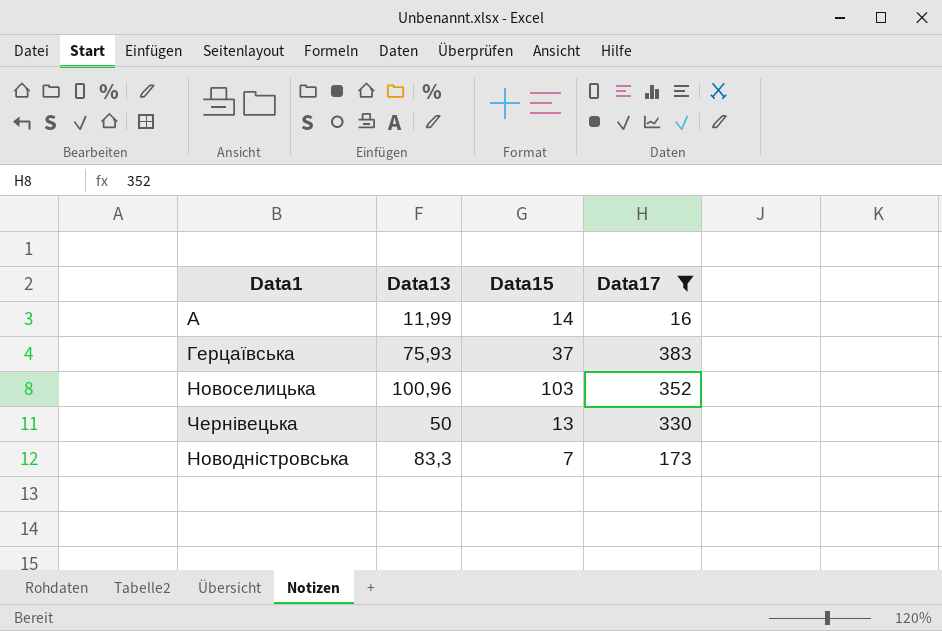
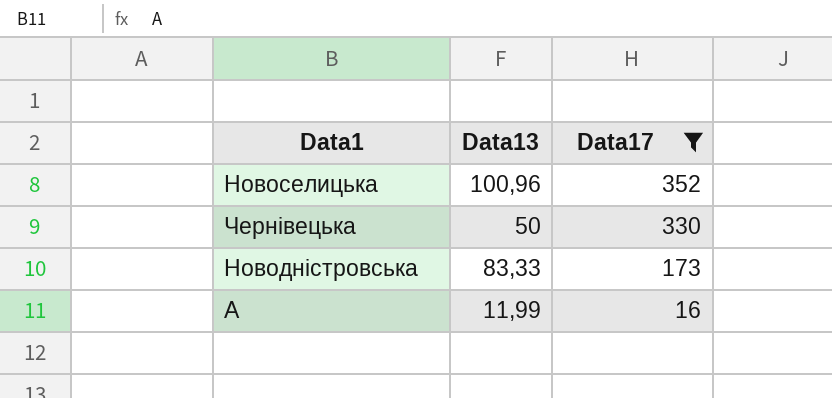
row order: none -> Data17 descending
column Data15 | position: 3 -> none
row Герцаївська: 75,93 | 37 | 383 -> none
Новодністровська | Data13: 83,3 -> 83,33

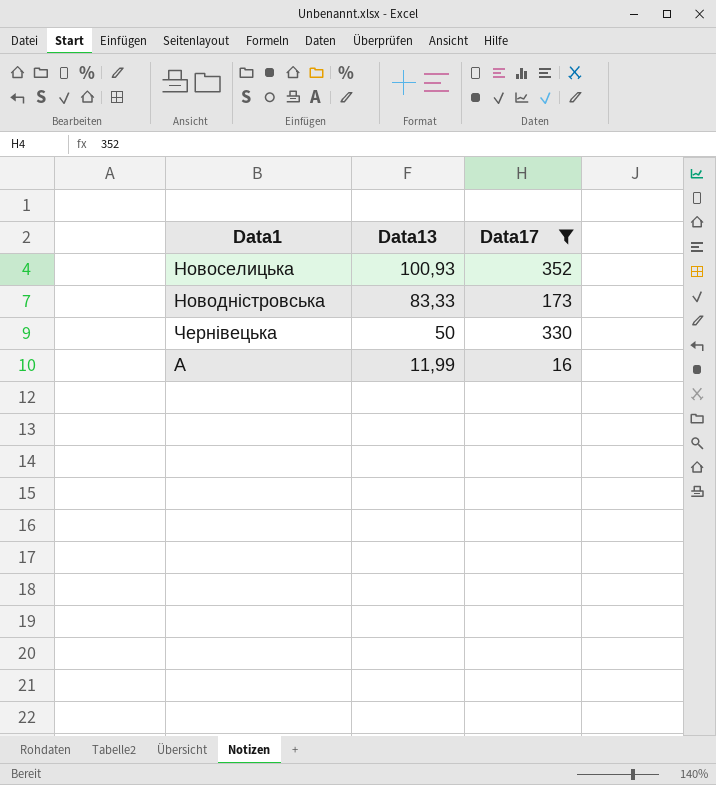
row order: Data17 descending -> Data13 descending
Новоселицька | Data13: 100,96 -> 100,93

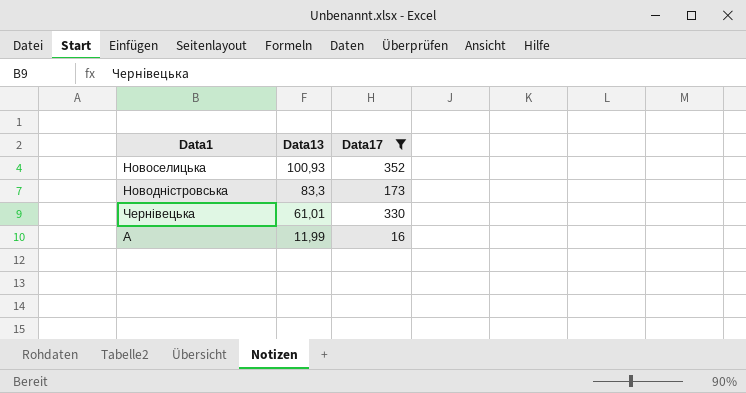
Новодністровська | Data13: 83,33 -> 83,3
Чернівецька | Data13: 50 -> 61,01

